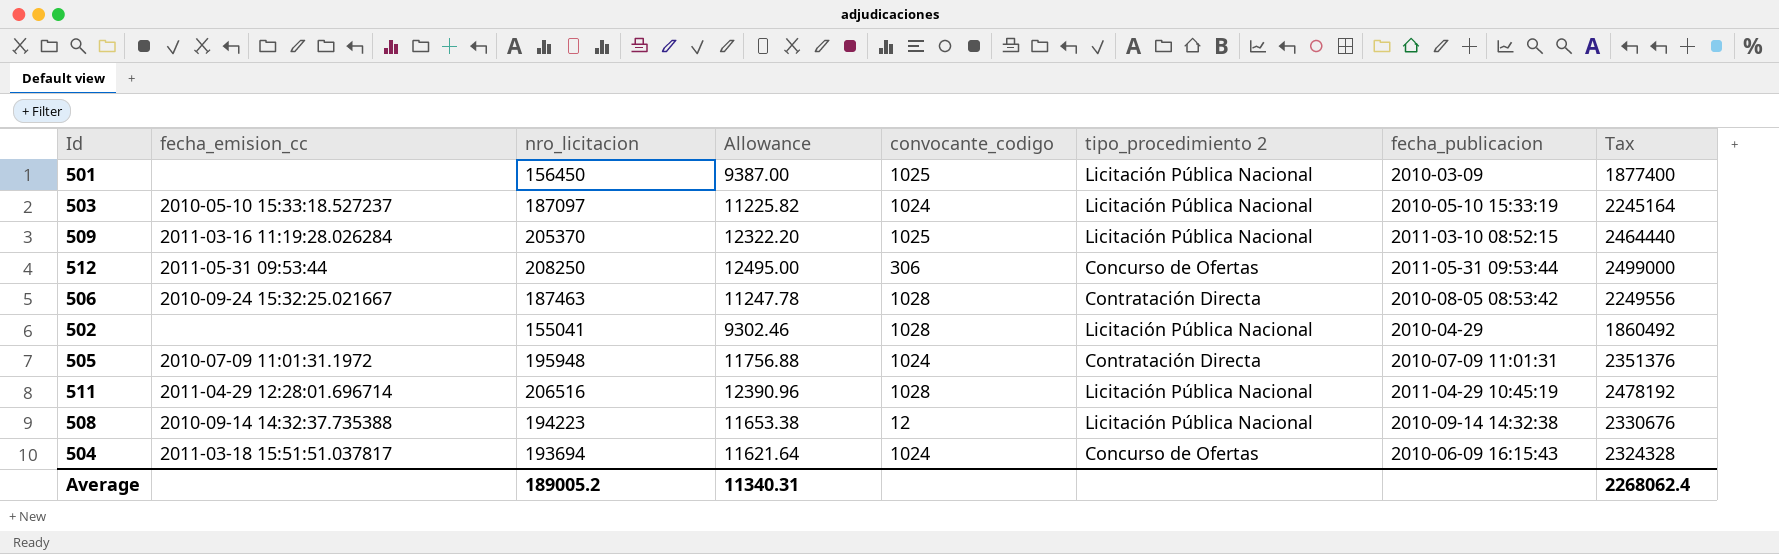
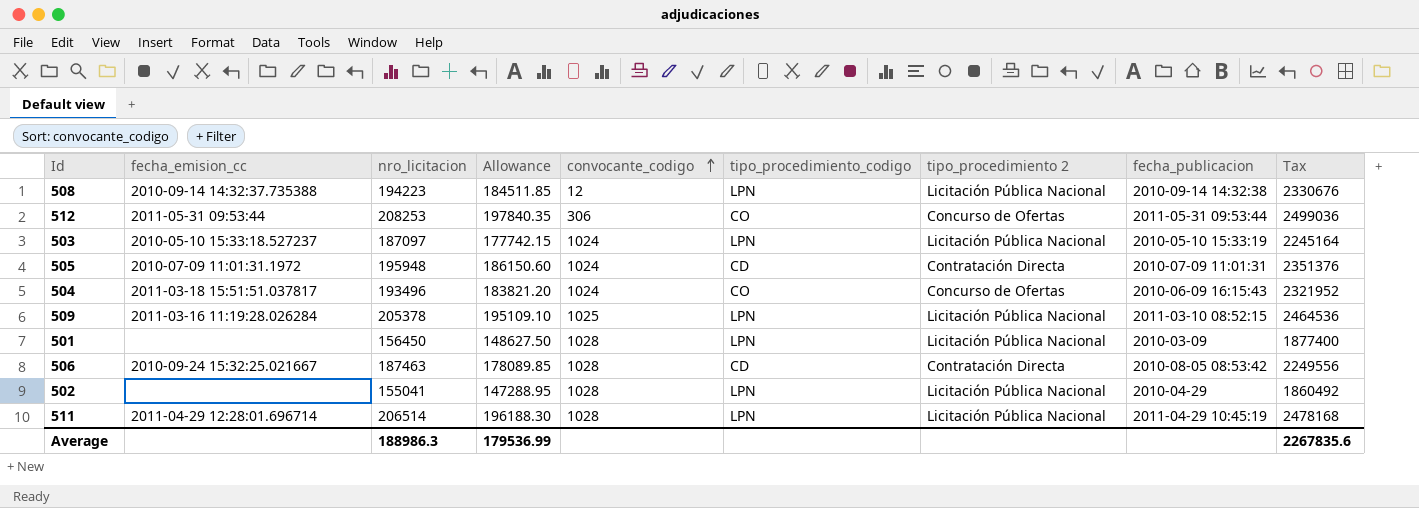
row order: none -> convocante_codigo ascending
column Allowance | formula: [nro_licitacion] * 0.06 -> [nro_licitacion] * 0.95
column tipo_procedimiento_codigo | position: none -> 6
512 | nro_licitacion: 208250 -> 208253
512 | Tax: 2499000 -> 2499036
504 | nro_licitacion: 193694 -> 193496
504 | Tax: 2324328 -> 2321952
509 | nro_licitacion: 205370 -> 205378
509 | Tax: 2464440 -> 2464536
501 | convocante_codigo: 1025 -> 1028
511 | nro_licitacion: 206516 -> 206514
511 | Tax: 2478192 -> 2478168
Average | nro_licitacion: 189005.2 -> 188986.3
Average | Allowance: 11340.31 -> 179536.99
Average | Tax: 2268062.4 -> 2267835.6

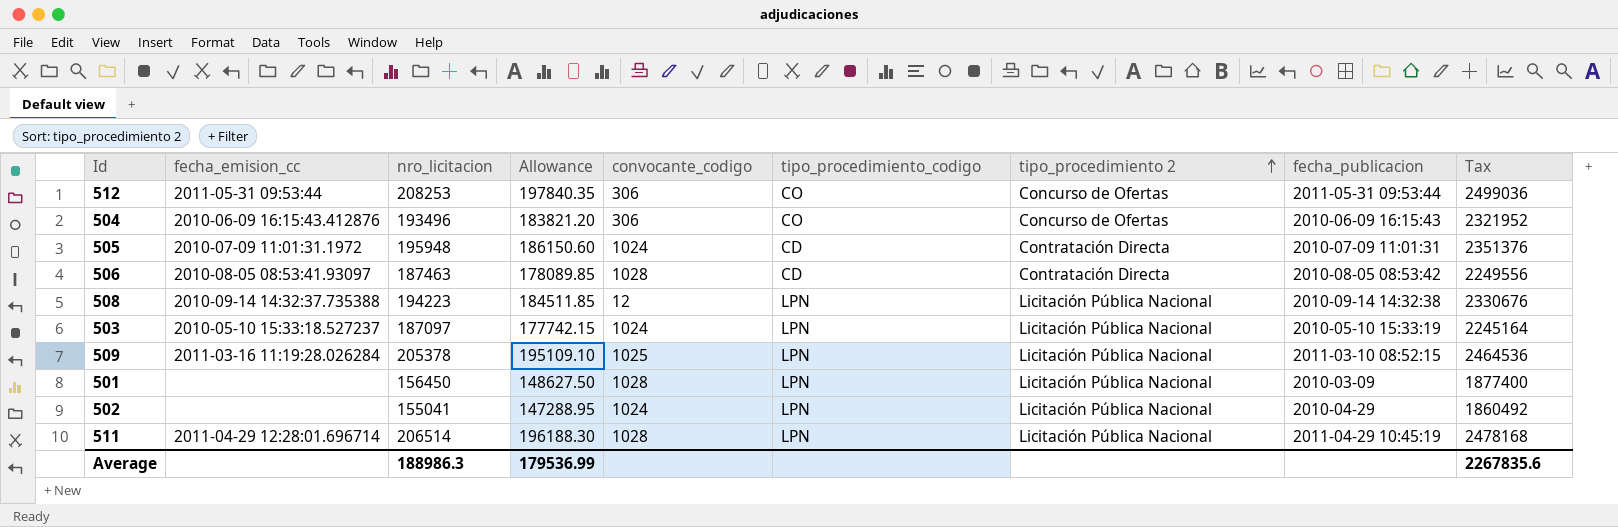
row order: convocante_codigo ascending -> tipo_procedimiento 2 ascending
504 | fecha_emision_cc: 2011-03-18 15:51:51.037817 -> 2010-06-09 16:15:43.412876
504 | convocante_codigo: 1024 -> 306
506 | fecha_emision_cc: 2010-09-24 15:32:25.021667 -> 2010-08-05 08:53:41.93097
502 | convocante_codigo: 1028 -> 1024

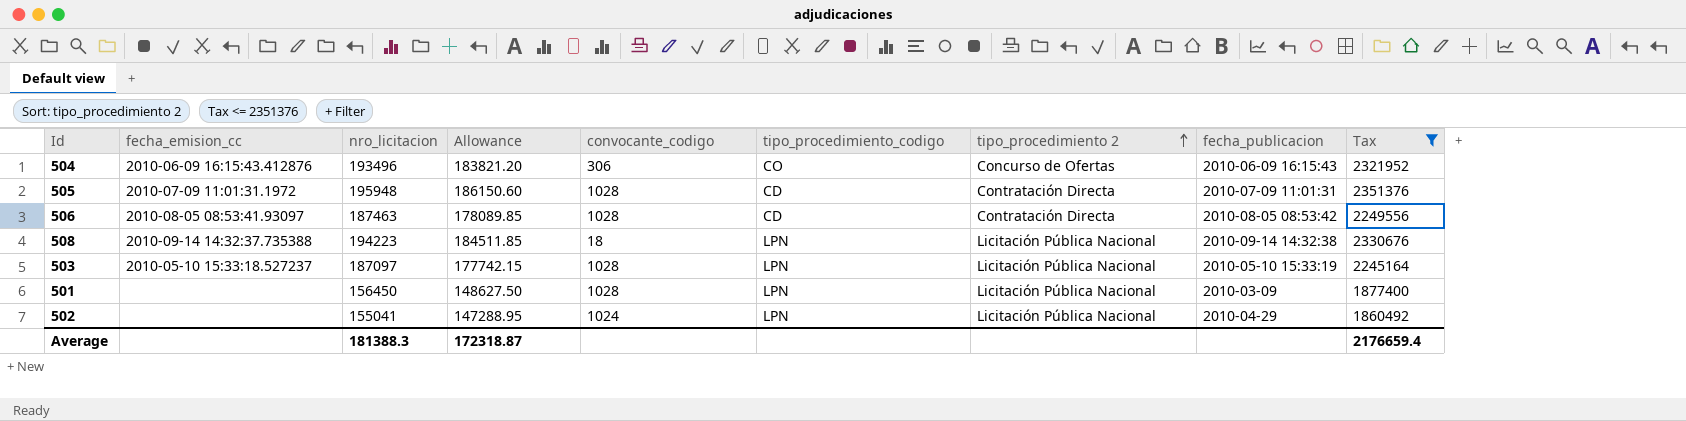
filter: none -> Tax <= 2351376
505 | convocante_codigo: 1024 -> 1028
508 | convocante_codigo: 12 -> 18
503 | convocante_codigo: 1024 -> 1028
Average | nro_licitacion: 188986.3 -> 181388.3
Average | Allowance: 179536.99 -> 172318.87
Average | Tax: 2267835.6 -> 2176659.4

